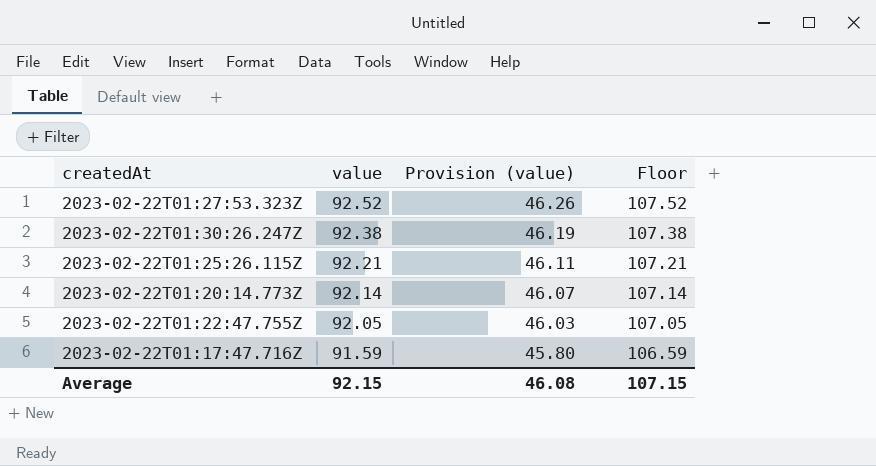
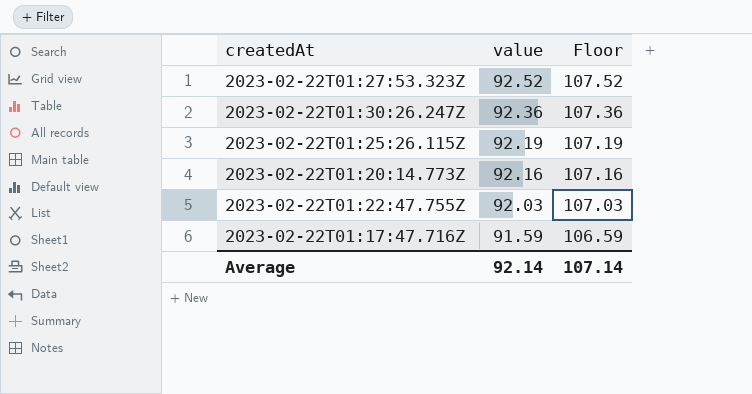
column Provision (value) | formula: [value] * 0.5 -> none
2023-02-22T01:30:26.247Z | value: 92.38 -> 92.36
2023-02-22T01:30:26.247Z | Floor: 107.38 -> 107.36
2023-02-22T01:25:26.115Z | value: 92.21 -> 92.19
2023-02-22T01:25:26.115Z | Floor: 107.21 -> 107.19
2023-02-22T01:20:14.773Z | value: 92.14 -> 92.16
2023-02-22T01:20:14.773Z | Floor: 107.14 -> 107.16
2023-02-22T01:22:47.755Z | value: 92.05 -> 92.03
2023-02-22T01:22:47.755Z | Floor: 107.05 -> 107.03
Average | value: 92.15 -> 92.14
Average | Floor: 107.15 -> 107.14

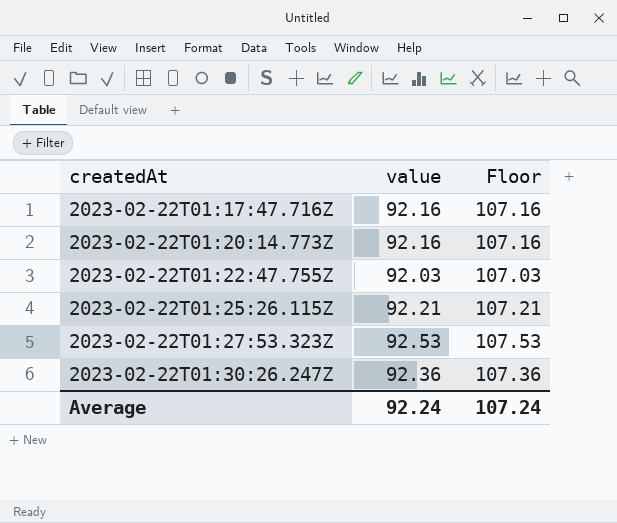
row order: value descending -> createdAt ascending
2023-02-22T01:17:47.716Z | value: 91.59 -> 92.16
2023-02-22T01:17:47.716Z | Floor: 106.59 -> 107.16
2023-02-22T01:25:26.115Z | value: 92.19 -> 92.21
2023-02-22T01:25:26.115Z | Floor: 107.19 -> 107.21
2023-02-22T01:27:53.323Z | value: 92.52 -> 92.53
2023-02-22T01:27:53.323Z | Floor: 107.52 -> 107.53
Average | value: 92.14 -> 92.24
Average | Floor: 107.14 -> 107.24

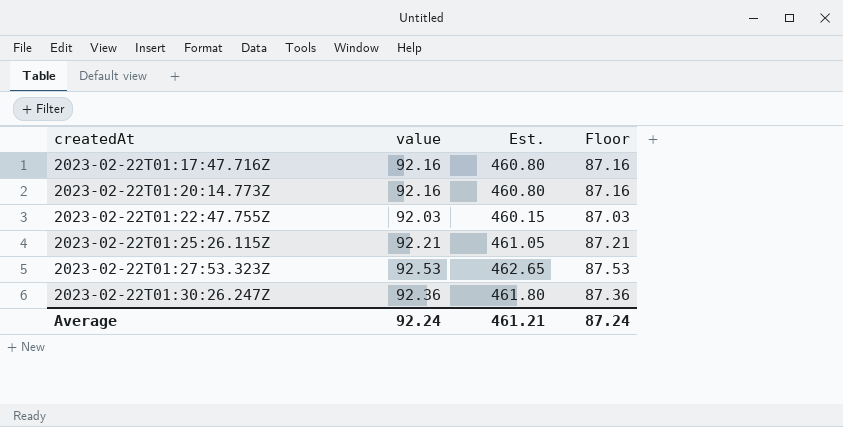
column Est. | formula: none -> [value] * 5
column Floor | formula: [value] + 15 -> [value] - 5
Average | Floor: 107.24 -> 87.24

